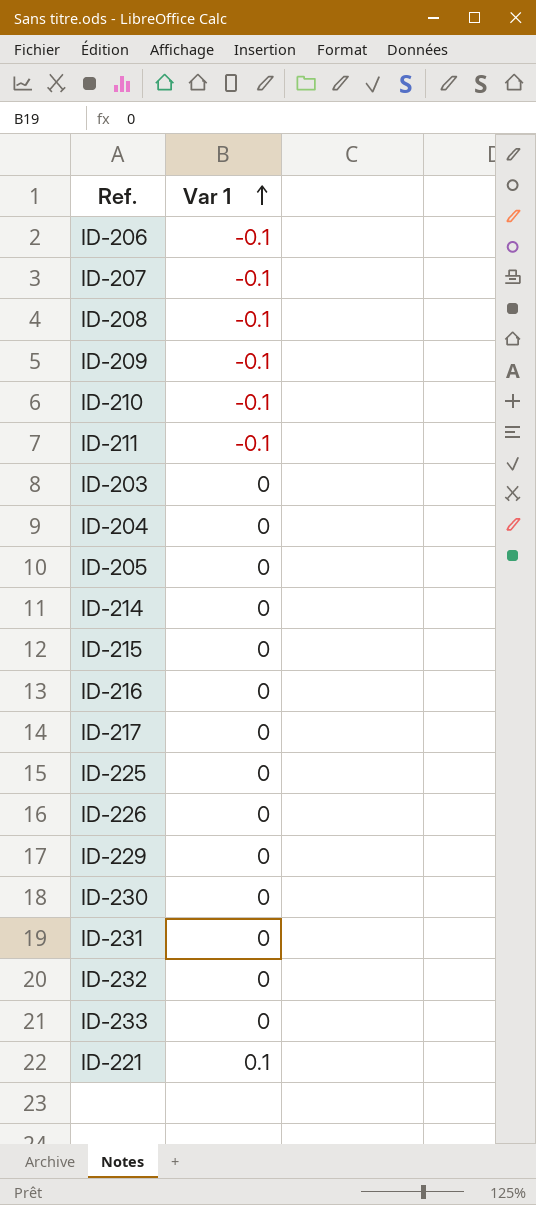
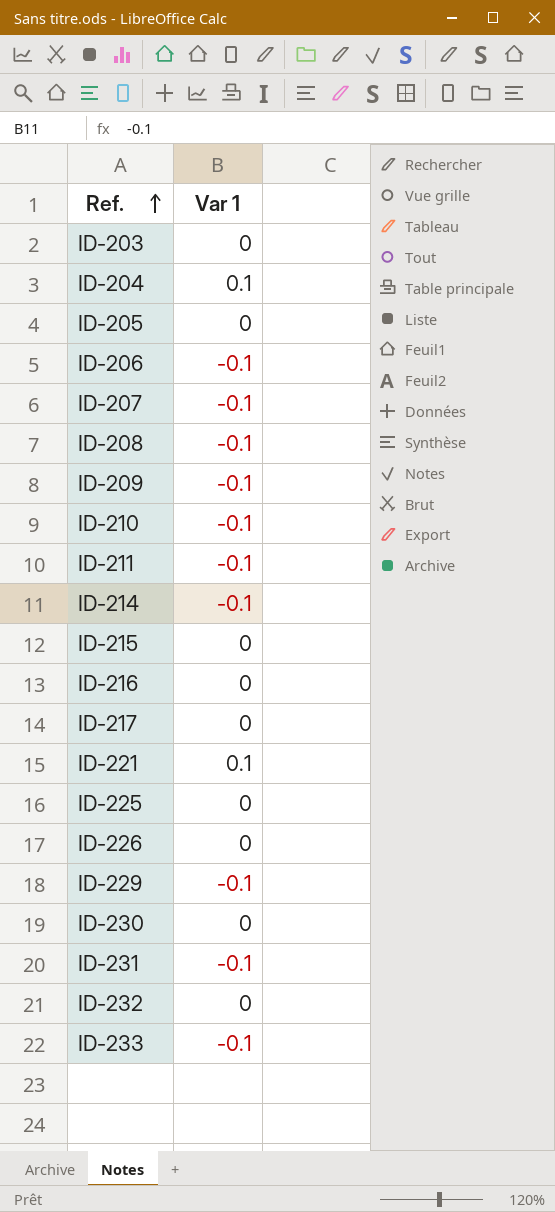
row order: Var 1 ascending -> Ref. ascending
ID-204 | Var 1: 0 -> 0.1
ID-214 | Var 1: 0 -> -0.1
ID-229 | Var 1: 0 -> -0.1
ID-231 | Var 1: 0 -> -0.1
ID-233 | Var 1: 0 -> -0.1

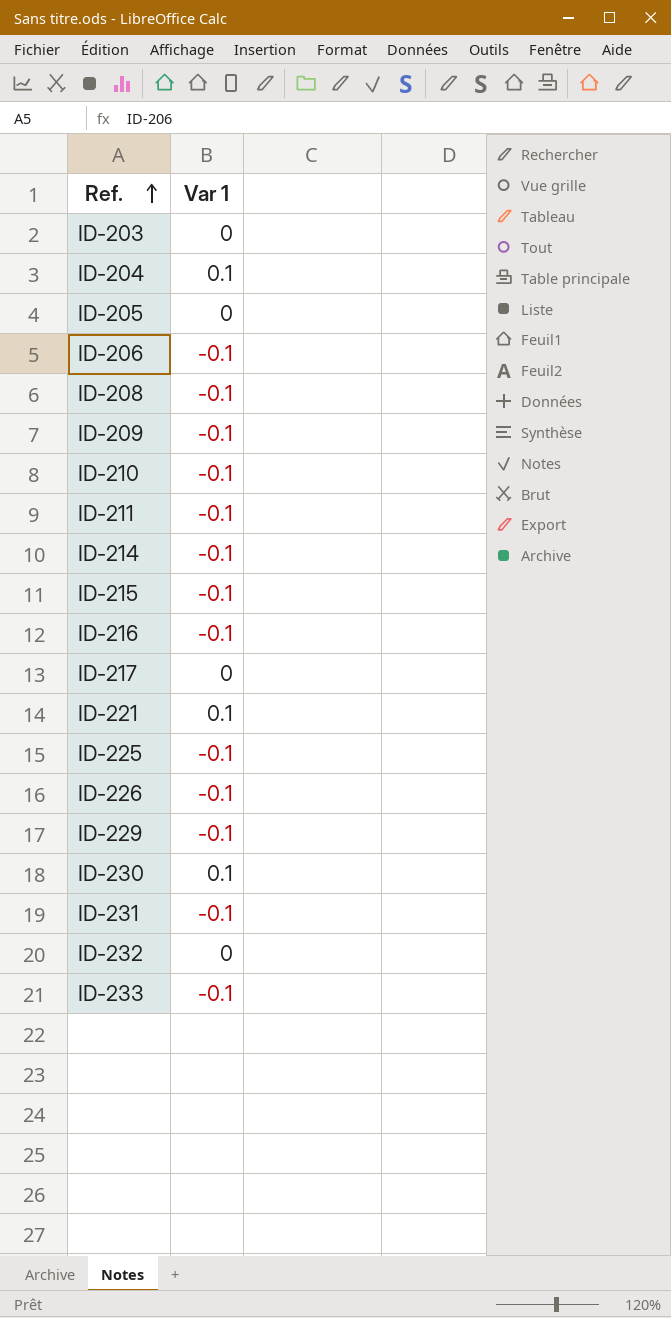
row ID-207: -0.1 -> none
ID-215 | Var 1: 0 -> -0.1
ID-216 | Var 1: 0 -> -0.1
ID-225 | Var 1: 0 -> -0.1
ID-226 | Var 1: 0 -> -0.1
ID-230 | Var 1: 0 -> 0.1

